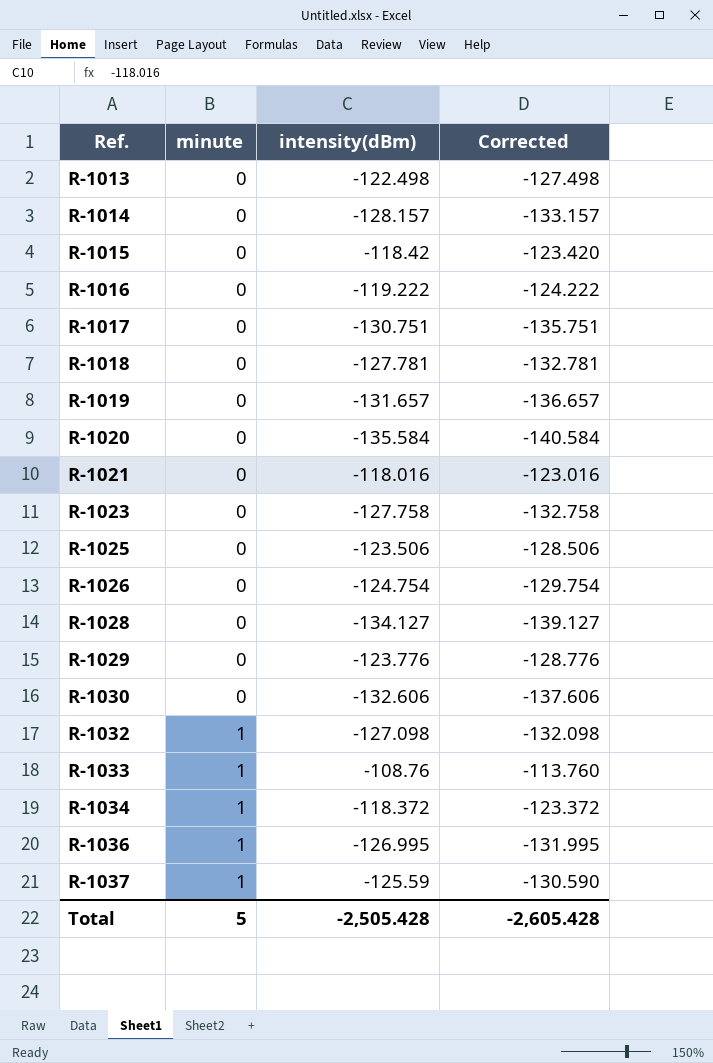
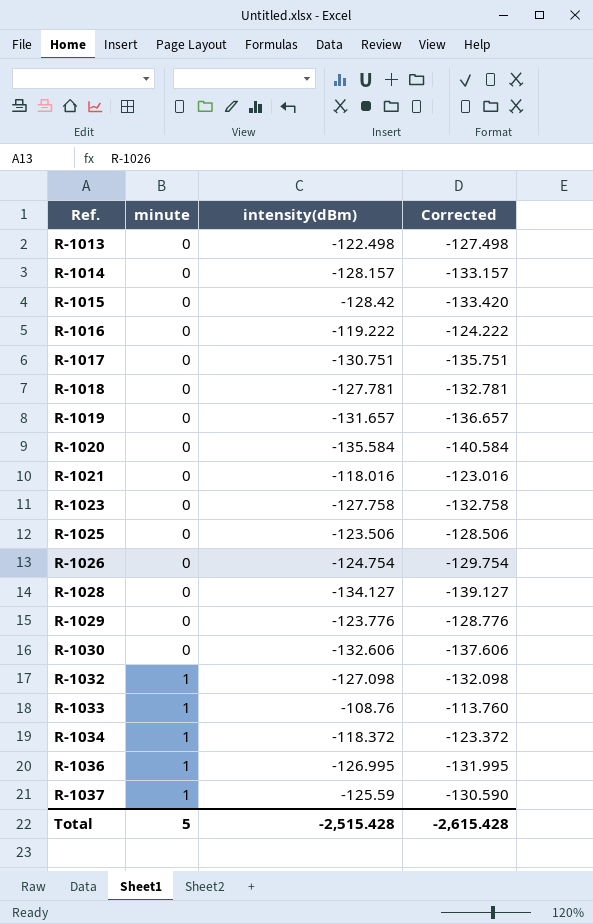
R-1015 | intensity(dBm): -118.42 -> -128.42
R-1015 | Corrected: -123.420 -> -133.420
Total | intensity(dBm): -2,505.428 -> -2,515.428
Total | Corrected: -2,605.428 -> -2,615.428

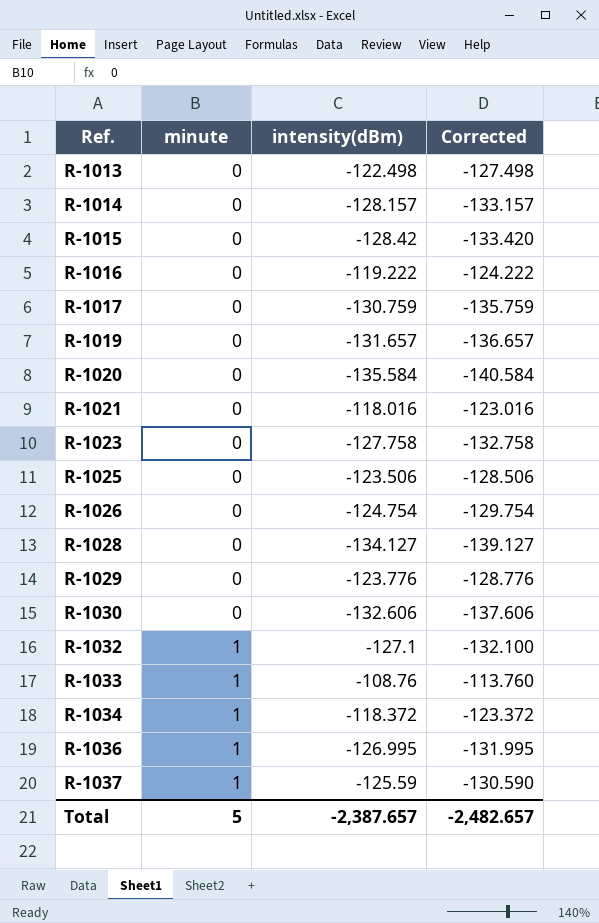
row R-1018: 0 | -127.781 | -132.781 -> none
R-1017 | intensity(dBm): -130.751 -> -130.759
R-1017 | Corrected: -135.751 -> -135.759
R-1032 | intensity(dBm): -127.098 -> -127.1
R-1032 | Corrected: -132.098 -> -132.100
Total | intensity(dBm): -2,515.428 -> -2,387.657
Total | Corrected: -2,615.428 -> -2,482.657

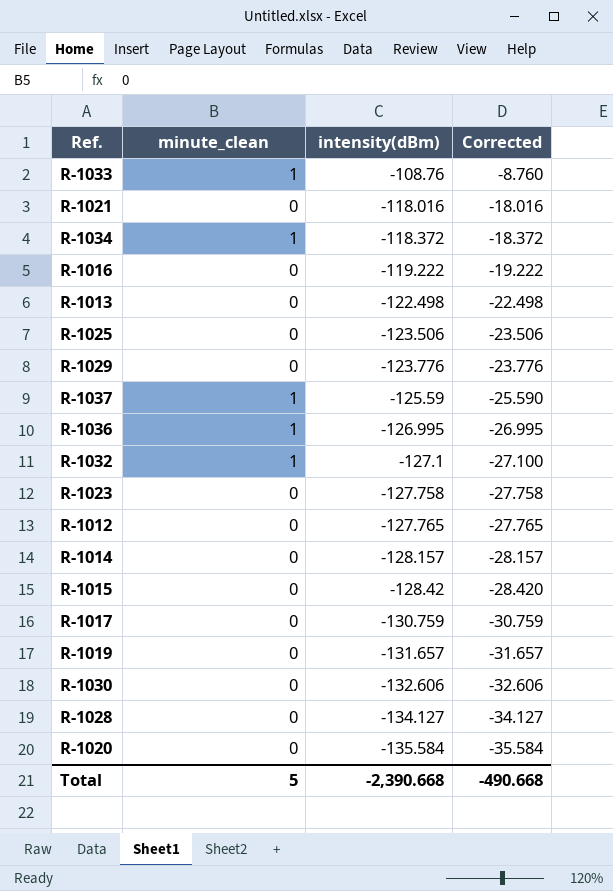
row order: Ref. ascending -> intensity(dBm) descending
column name: minute -> minute_clean
column Corrected | formula: [intensity(dBm)] - 5 -> [intensity(dBm)] + 100
row R-1026: 0 | -124.754 | -129.754 -> none
row R-1012: none -> 0 | -127.765 | -27.765
Total | intensity(dBm): -2,387.657 -> -2,390.668
Total | Corrected: -2,482.657 -> -490.668

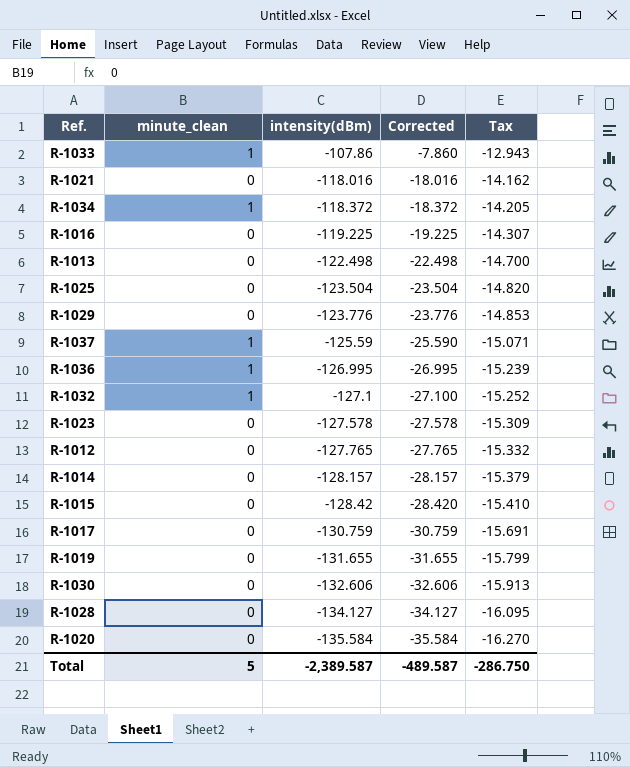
column Tax | formula: none -> [intensity(dBm)] * 0.12
R-1033 | intensity(dBm): -108.76 -> -107.86
R-1033 | Corrected: -8.760 -> -7.860
R-1016 | intensity(dBm): -119.222 -> -119.225
R-1016 | Corrected: -19.222 -> -19.225
R-1025 | intensity(dBm): -123.506 -> -123.504
R-1025 | Corrected: -23.506 -> -23.504
R-1023 | intensity(dBm): -127.758 -> -127.578
R-1023 | Corrected: -27.758 -> -27.578
R-1019 | intensity(dBm): -131.657 -> -131.655
R-1019 | Corrected: -31.657 -> -31.655
Total | intensity(dBm): -2,390.668 -> -2,389.587
Total | Corrected: -490.668 -> -489.587

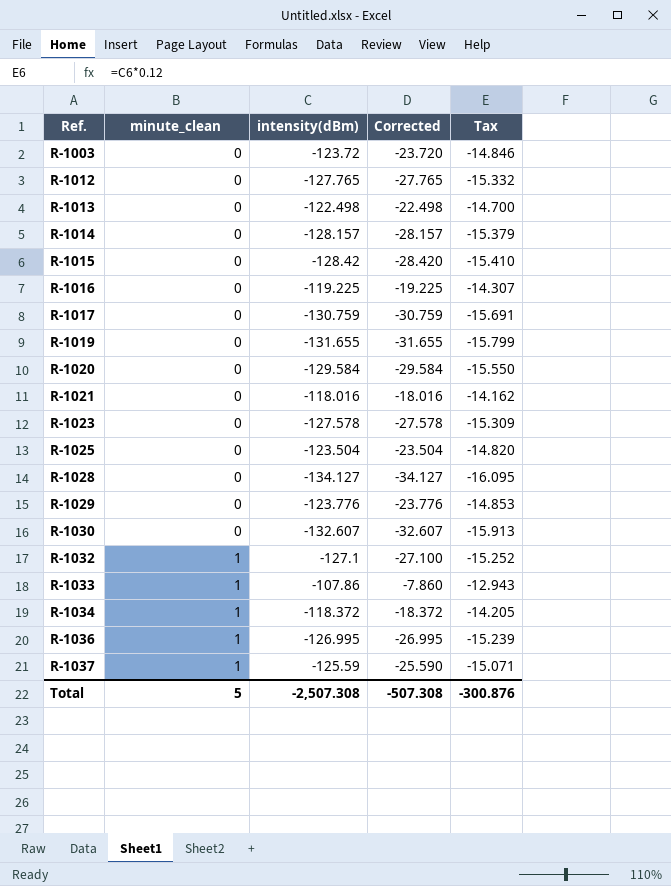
row order: intensity(dBm) descending -> Ref. ascending
row R-1003: none -> 0 | -123.72 | -23.720 | -14.846
R-1020 | intensity(dBm): -135.584 -> -129.584
R-1020 | Corrected: -35.584 -> -29.584
R-1020 | Tax: -16.270 -> -15.550
R-1030 | intensity(dBm): -132.606 -> -132.607
R-1030 | Corrected: -32.606 -> -32.607
Total | intensity(dBm): -2,389.587 -> -2,507.308
Total | Corrected: -489.587 -> -507.308
Total | Tax: -286.750 -> -300.876

